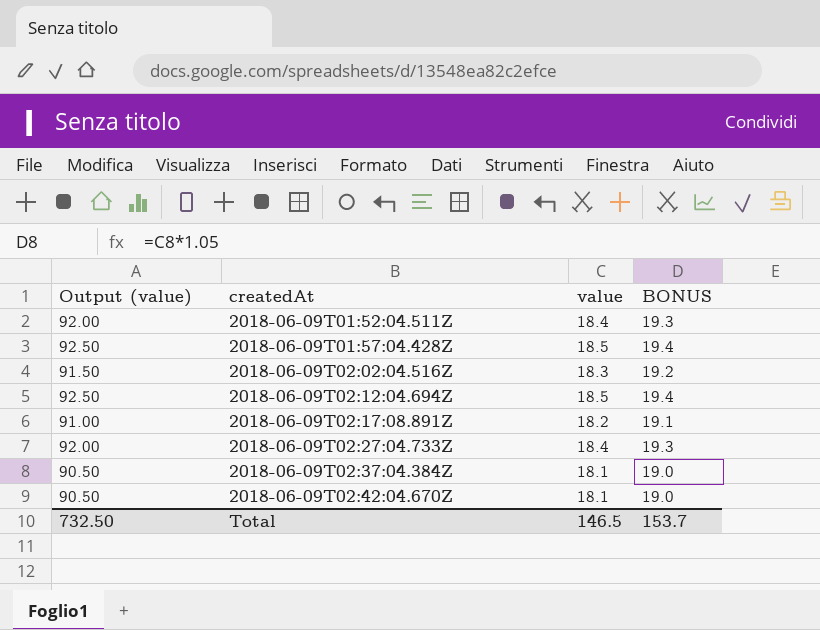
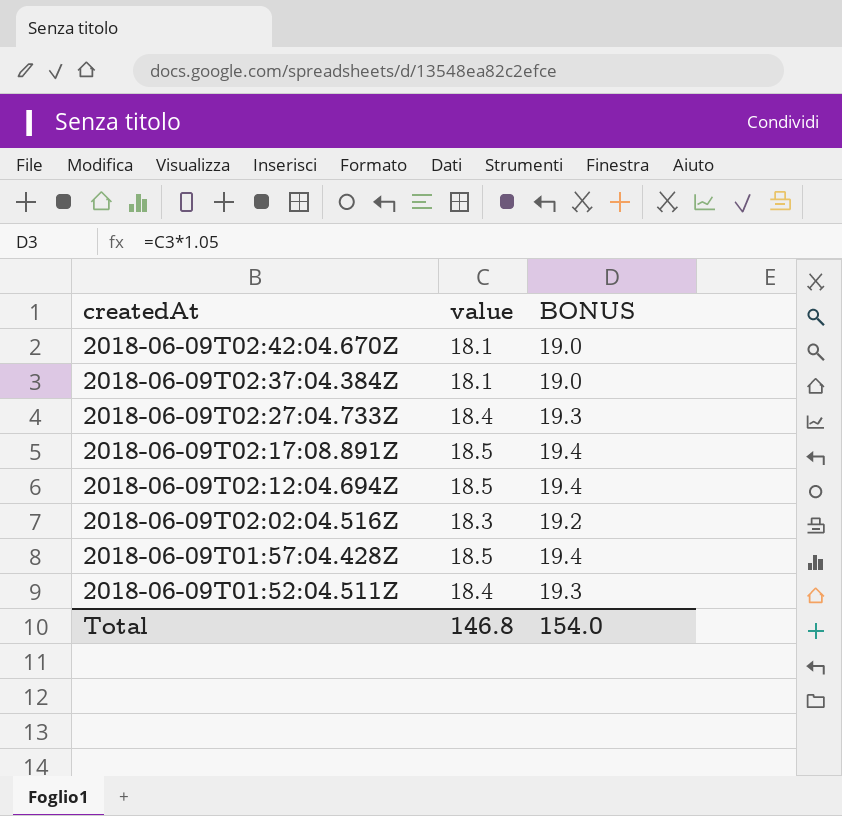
row order: createdAt ascending -> createdAt descending
column Output (value) | formula: [value] * 5 -> none
2018-06-09T02:17:08.891Z | value: 18.2 -> 18.5
2018-06-09T02:17:08.891Z | BONUS: 19.1 -> 19.4
Total | value: 146.5 -> 146.8
Total | BONUS: 153.7 -> 154.0

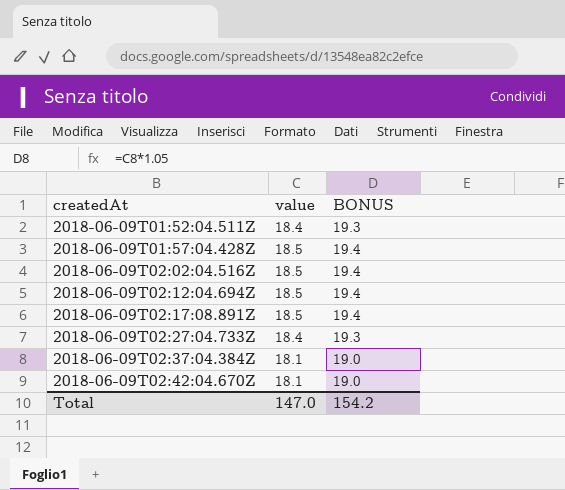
row order: createdAt descending -> createdAt ascending
2018-06-09T02:02:04.516Z | value: 18.3 -> 18.5
2018-06-09T02:02:04.516Z | BONUS: 19.2 -> 19.4
Total | value: 146.8 -> 147.0
Total | BONUS: 154.0 -> 154.2

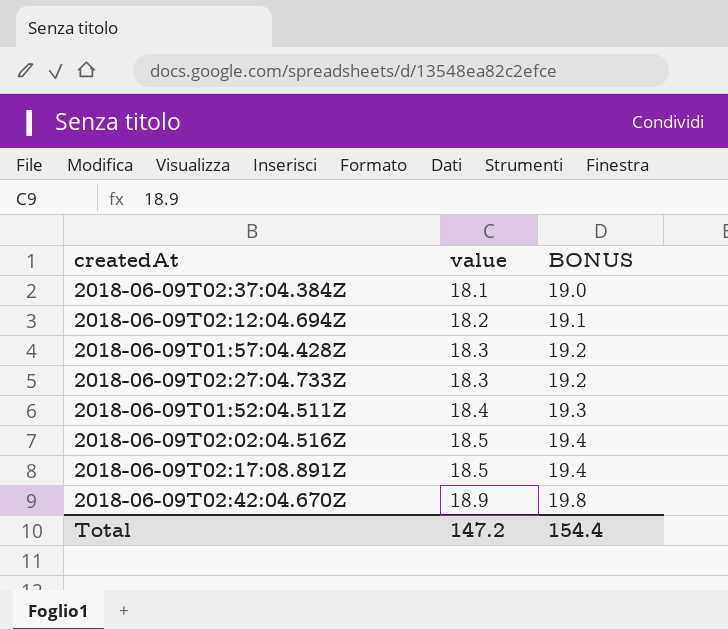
row order: createdAt ascending -> value ascending
2018-06-09T02:12:04.694Z | value: 18.5 -> 18.2
2018-06-09T02:12:04.694Z | BONUS: 19.4 -> 19.1
2018-06-09T01:57:04.428Z | value: 18.5 -> 18.3
2018-06-09T01:57:04.428Z | BONUS: 19.4 -> 19.2
2018-06-09T02:27:04.733Z | value: 18.4 -> 18.3
2018-06-09T02:27:04.733Z | BONUS: 19.3 -> 19.2
2018-06-09T02:42:04.670Z | value: 18.1 -> 18.9
2018-06-09T02:42:04.670Z | BONUS: 19.0 -> 19.8
Total | value: 147.0 -> 147.2
Total | BONUS: 154.2 -> 154.4

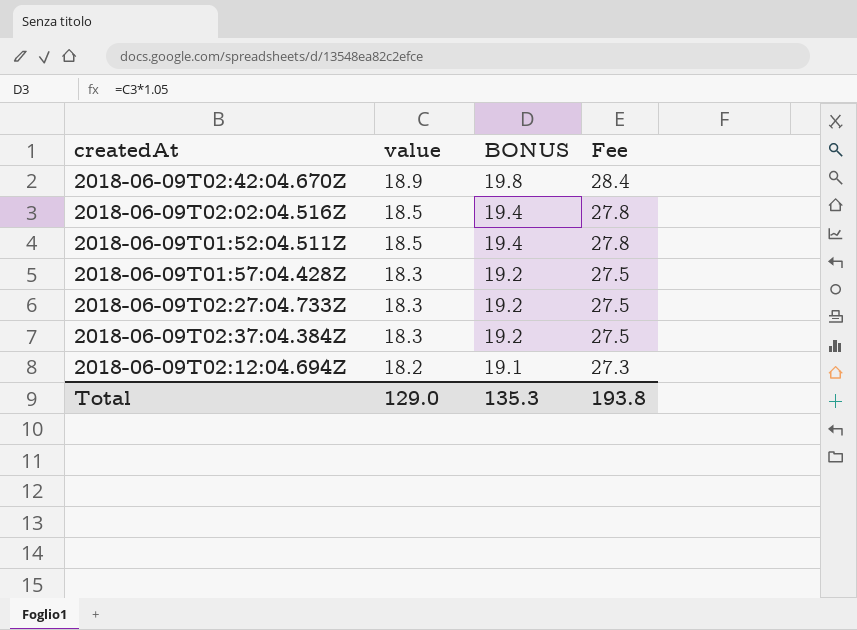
row order: value ascending -> value descending
column Fee | formula: none -> [value] * 1.5
row 2018-06-09T02:17:08.891Z: 18.5 | 19.4 -> none
2018-06-09T01:52:04.511Z | value: 18.4 -> 18.5
2018-06-09T01:52:04.511Z | BONUS: 19.3 -> 19.4
2018-06-09T02:37:04.384Z | value: 18.1 -> 18.3
2018-06-09T02:37:04.384Z | BONUS: 19.0 -> 19.2
Total | value: 147.2 -> 129.0
Total | BONUS: 154.4 -> 135.3

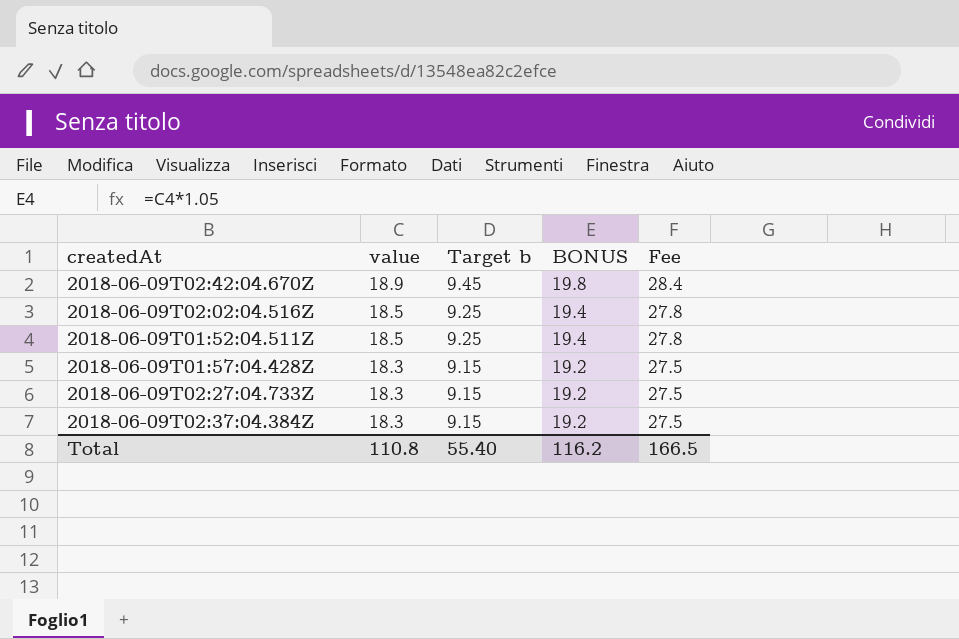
column Target b | formula: none -> [value] * 0.5
row 2018-06-09T02:12:04.694Z: 18.2 | 19.1 | 27.3 -> none
Total | value: 129.0 -> 110.8
Total | BONUS: 135.3 -> 116.2
Total | Fee: 193.8 -> 166.5

